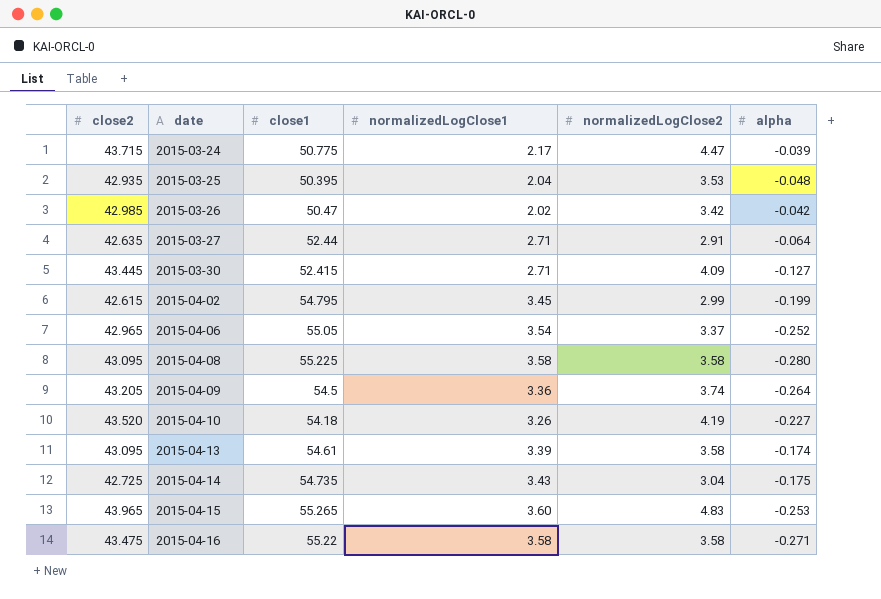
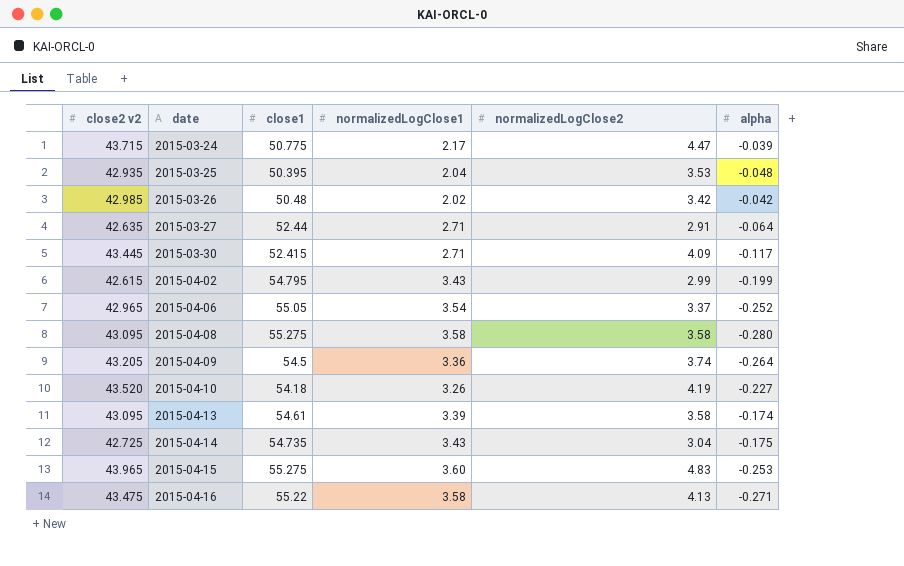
column name: close2 -> close2 v2
2015-03-26 | close1: 50.47 -> 50.48
2015-03-30 | alpha: -0.127 -> -0.117
2015-04-02 | normalizedLogClose1: 3.45 -> 3.43
2015-04-08 | close1: 55.225 -> 55.275
2015-04-15 | close1: 55.265 -> 55.275
2015-04-16 | normalizedLogClose2: 3.58 -> 4.13

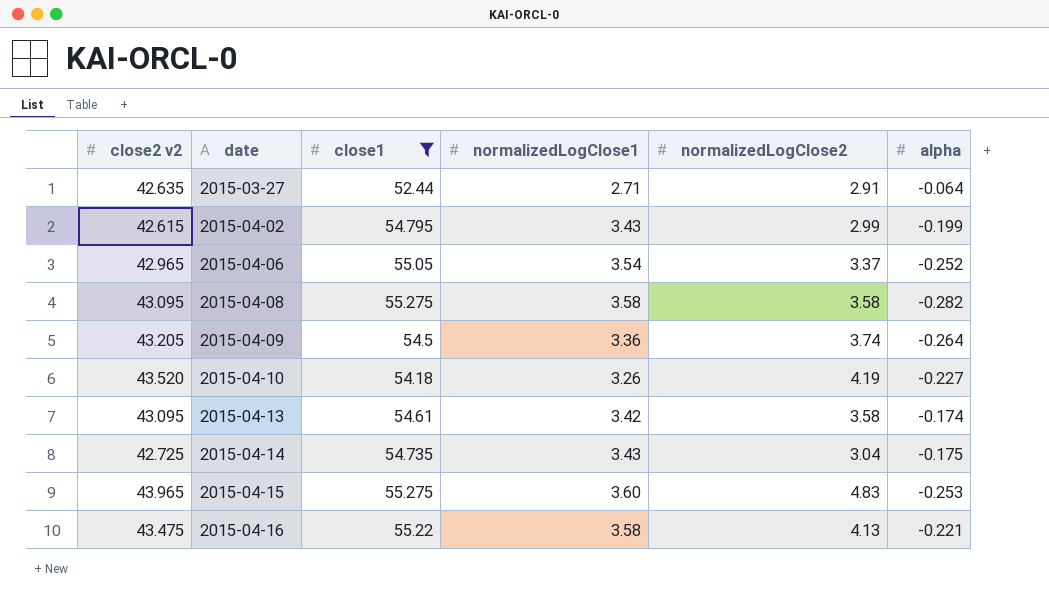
filter: none -> close1 >= 52.44
2015-04-08 | alpha: -0.280 -> -0.282
2015-04-13 | normalizedLogClose1: 3.39 -> 3.42
2015-04-16 | alpha: -0.271 -> -0.221

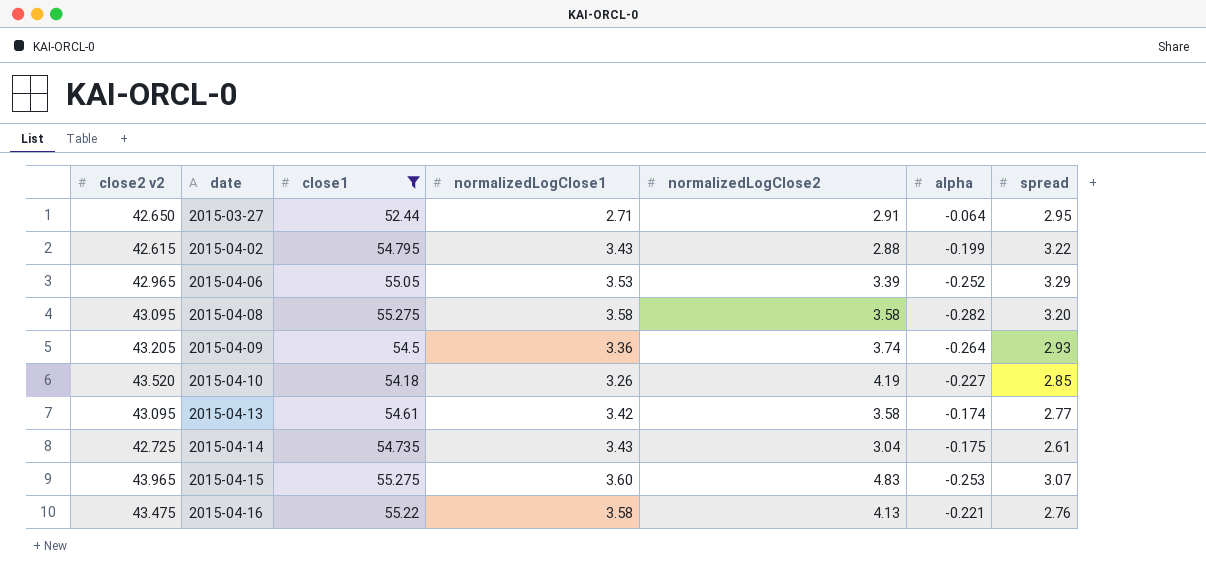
column spread | position: none -> 7
2015-03-27 | close2 v2: 42.635 -> 42.650
2015-04-02 | normalizedLogClose2: 2.99 -> 2.88
2015-04-06 | normalizedLogClose1: 3.54 -> 3.53
2015-04-06 | normalizedLogClose2: 3.37 -> 3.39

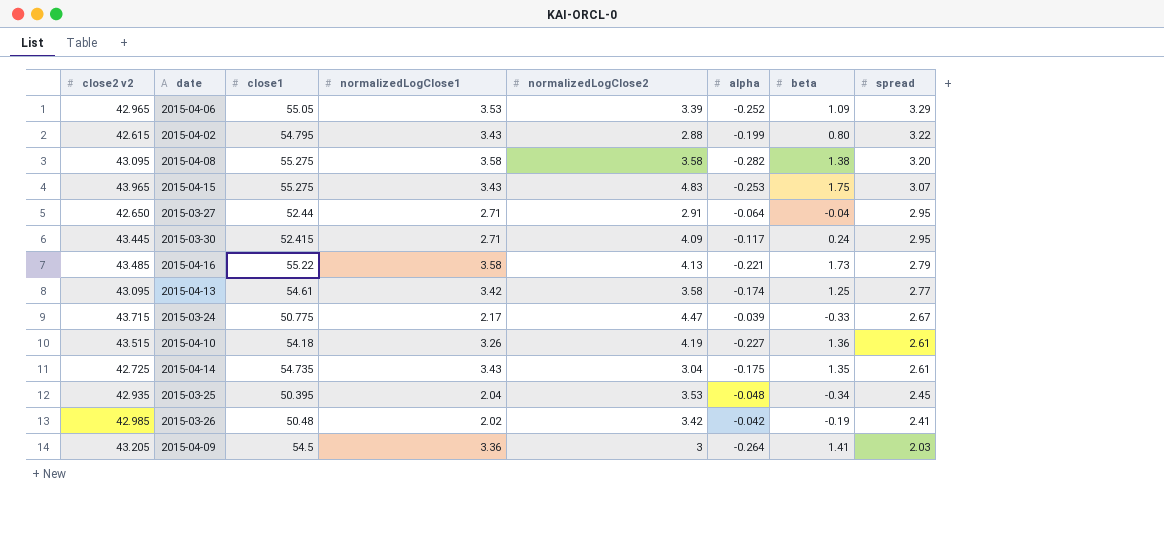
filter: close1 >= 52.44 -> none
row order: date ascending -> spread descending
column beta | position: none -> 7
2015-04-15 | normalizedLogClose1: 3.60 -> 3.43
2015-04-16 | close2 v2: 43.475 -> 43.485
2015-04-16 | spread: 2.76 -> 2.79
2015-04-10 | close2 v2: 43.520 -> 43.515
2015-04-10 | spread: 2.85 -> 2.61
2015-04-09 | normalizedLogClose2: 3.74 -> 3
2015-04-09 | spread: 2.93 -> 2.03

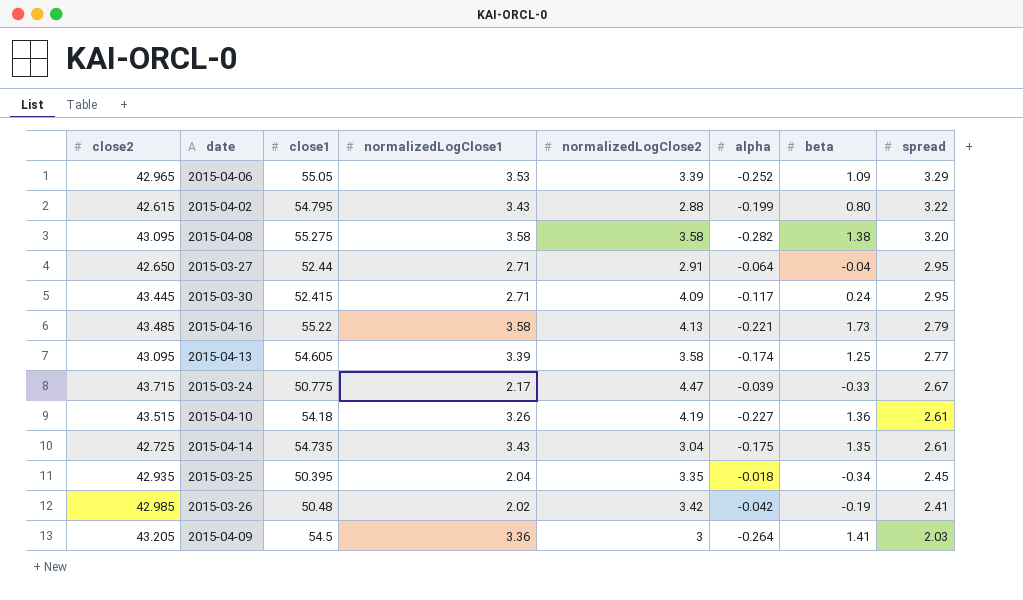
column name: close2 v2 -> close2
row 2015-04-15: 43.965 | 55.275 | 3.43 | 4.83 | -0.253 | 1.75 | 3.07 -> none
2015-04-13 | close1: 54.61 -> 54.605
2015-04-13 | normalizedLogClose1: 3.42 -> 3.39
2015-03-25 | normalizedLogClose2: 3.53 -> 3.35
2015-03-25 | alpha: -0.048 -> -0.018

